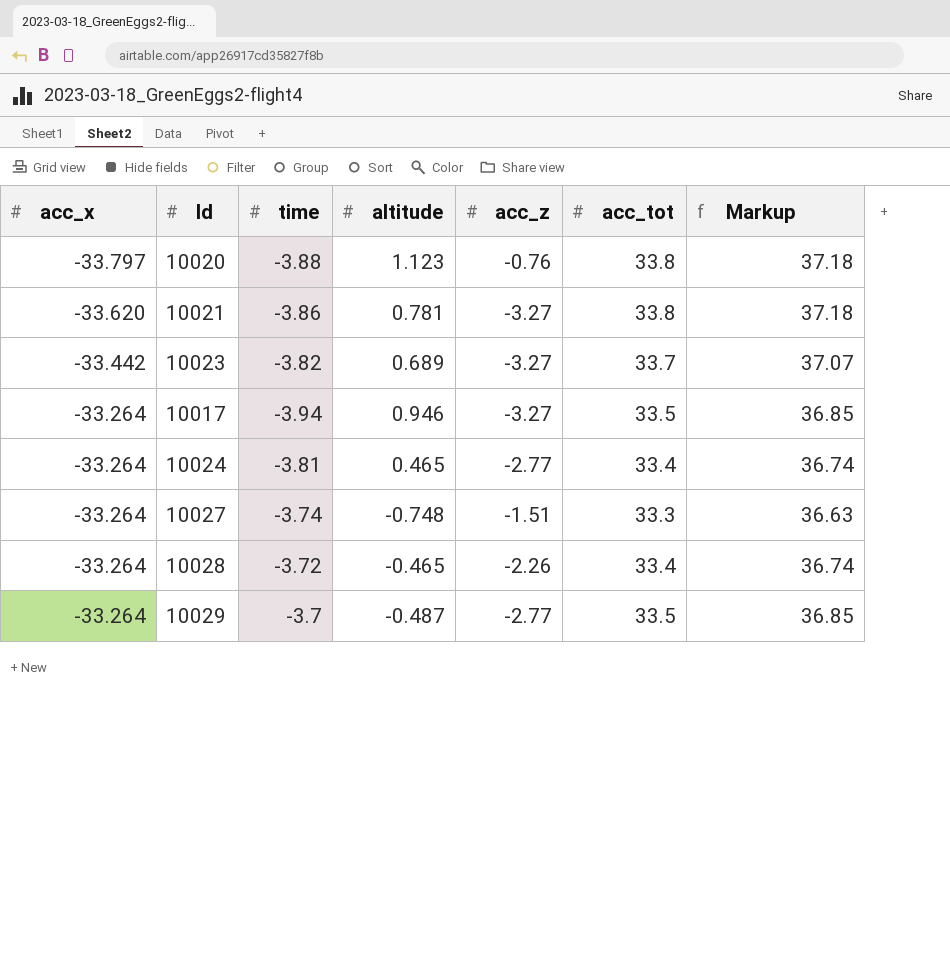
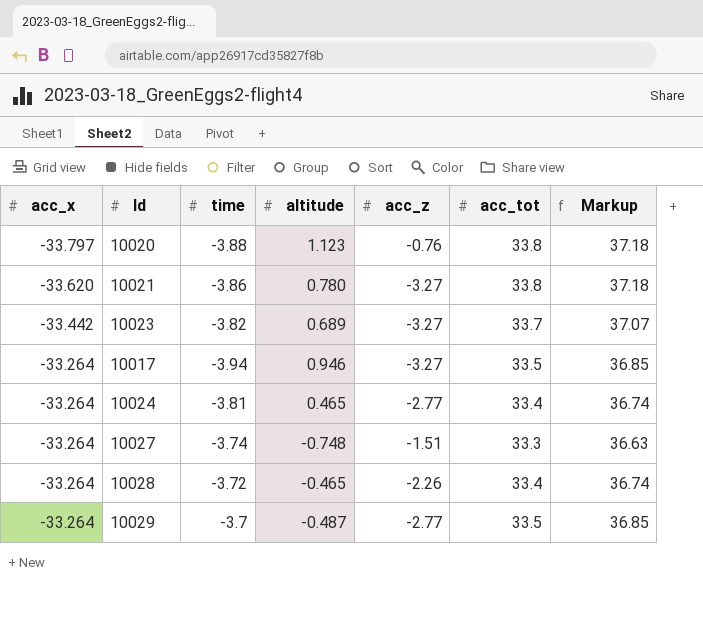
10021 | altitude: 0.781 -> 0.780

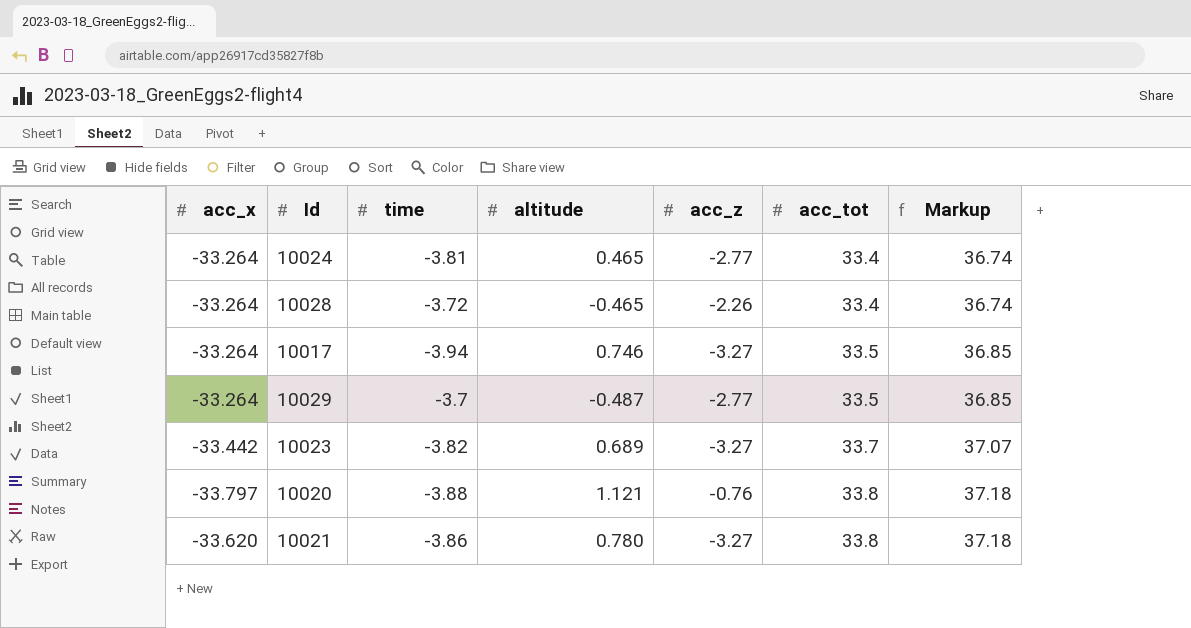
row order: acc_x ascending -> acc_tot ascending
row 10027: -33.264 | -3.74 | -0.748 | -1.51 | 33.3 | 36.63 -> none
10017 | altitude: 0.946 -> 0.746
10020 | altitude: 1.123 -> 1.121

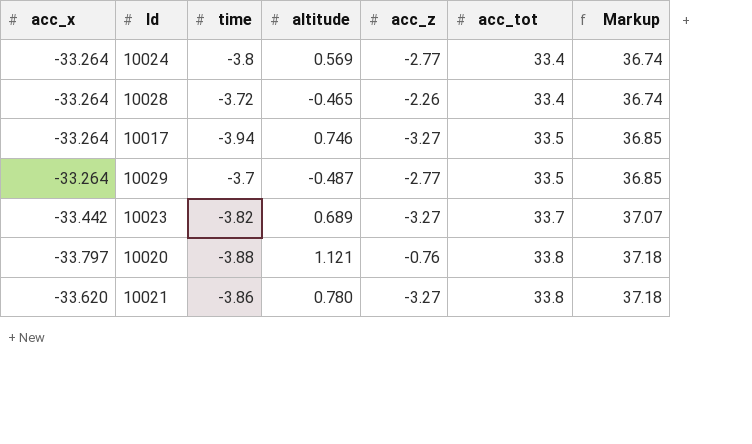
10024 | time: -3.81 -> -3.8
10024 | altitude: 0.465 -> 0.569

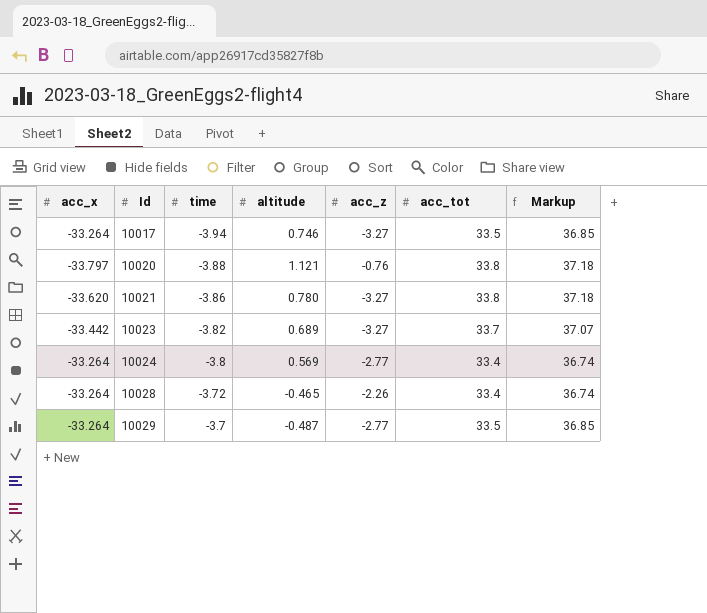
row order: acc_tot ascending -> Id ascending

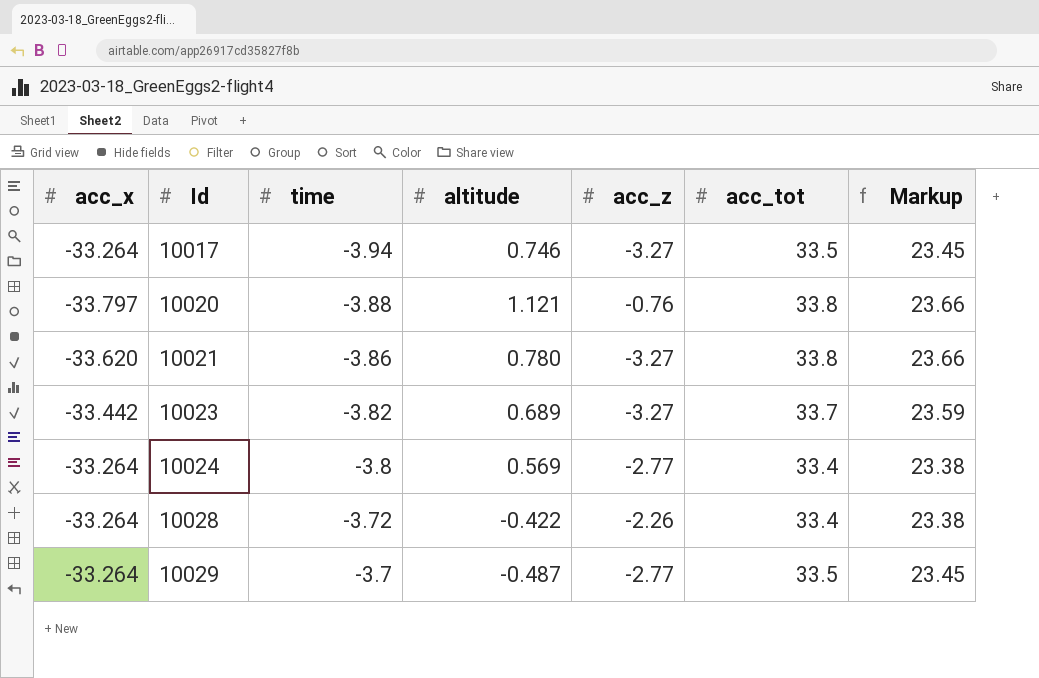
column Markup | formula: [acc_tot] * 1.1 -> [acc_tot] * 0.7
10028 | altitude: -0.465 -> -0.422

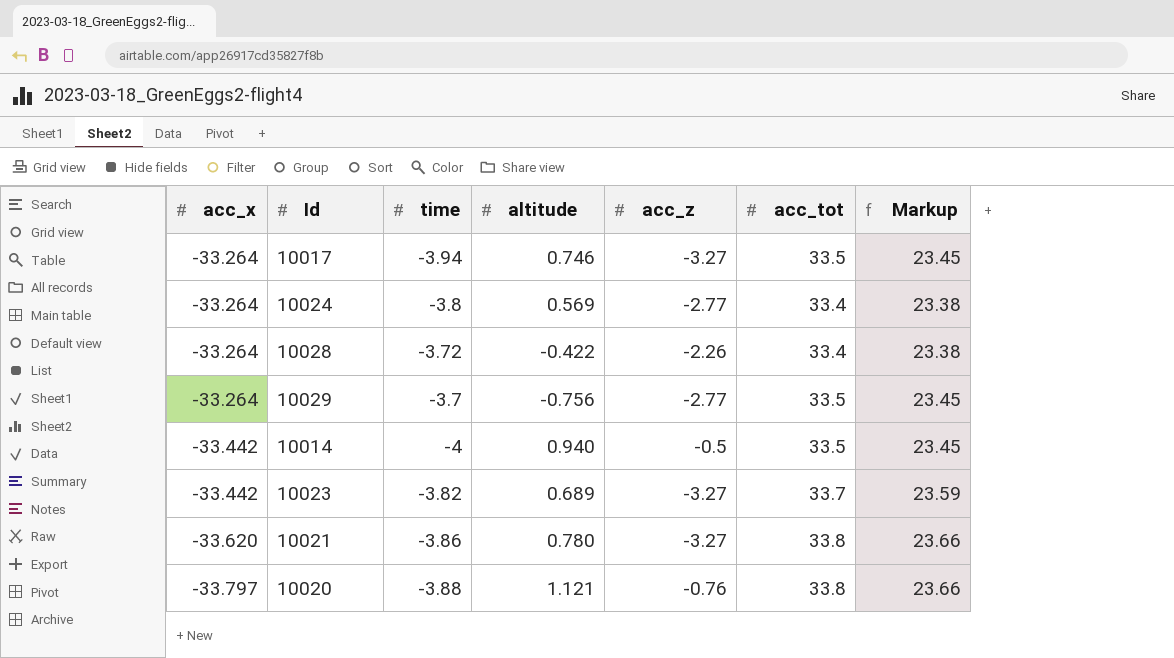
row order: Id ascending -> acc_x descending
10029 | altitude: -0.487 -> -0.756
row 10014: none -> -33.442 | -4 | 0.940 | -0.5 | 33.5 | 23.45

